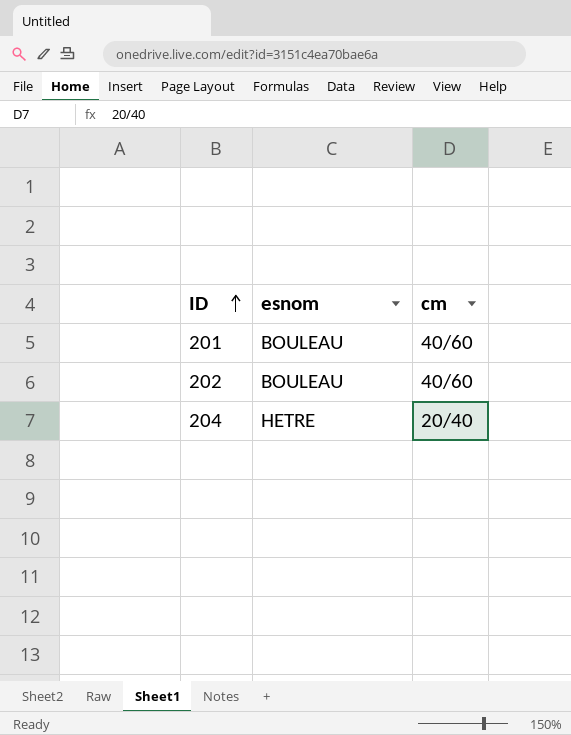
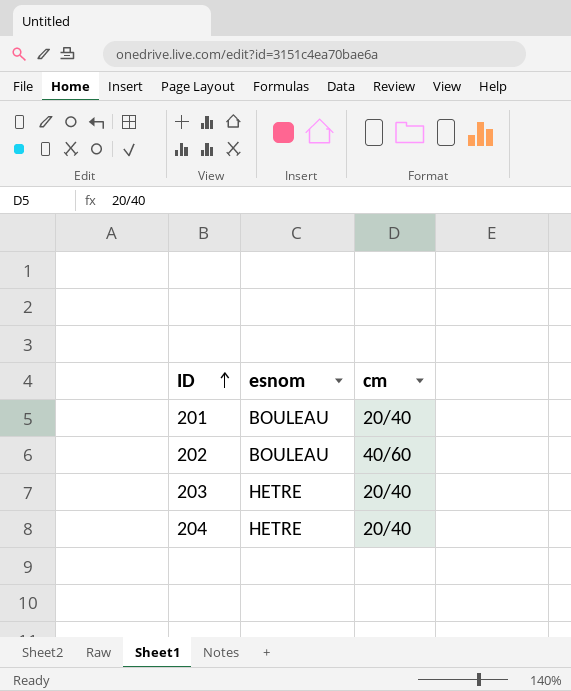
201 | cm: 40/60 -> 20/40
row 203: none -> HETRE | 20/40

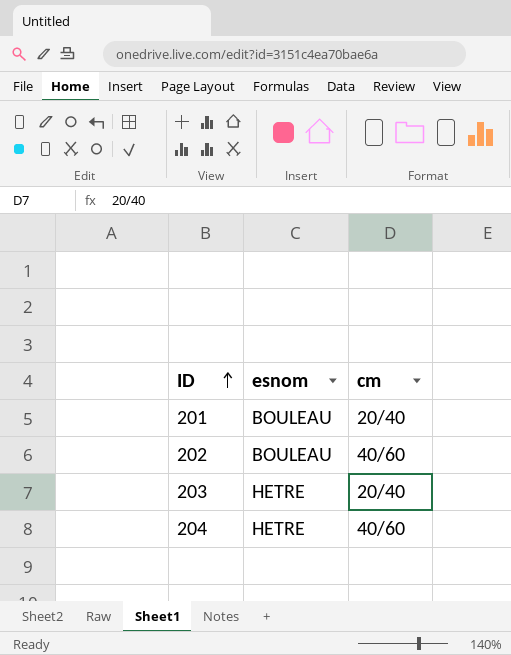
204 | cm: 20/40 -> 40/60

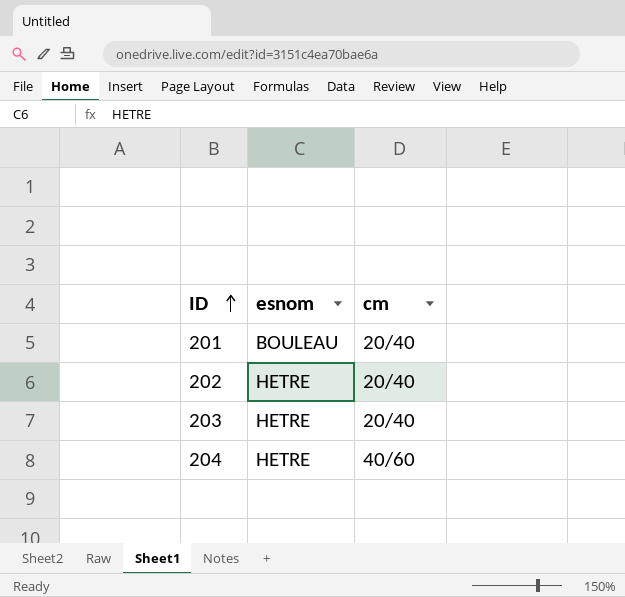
202 | esnom: BOULEAU -> HETRE
202 | cm: 40/60 -> 20/40

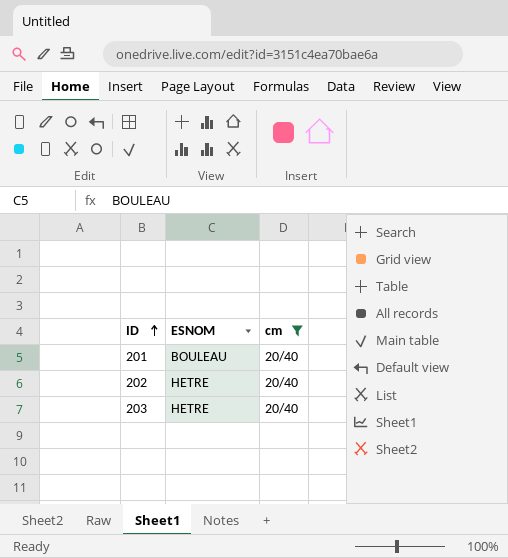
filter: none -> cm = 20/40
column name: esnom -> ESNOM

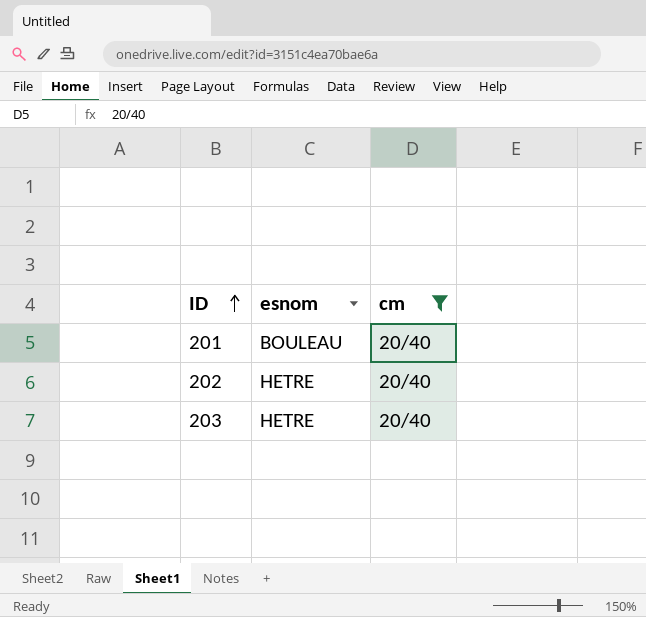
column name: ESNOM -> esnom

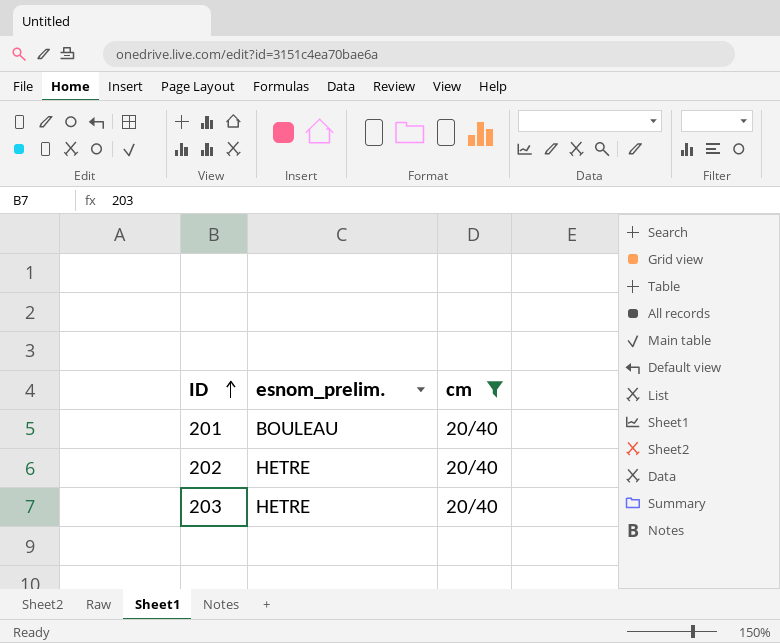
column name: esnom -> esnom_prelim.

